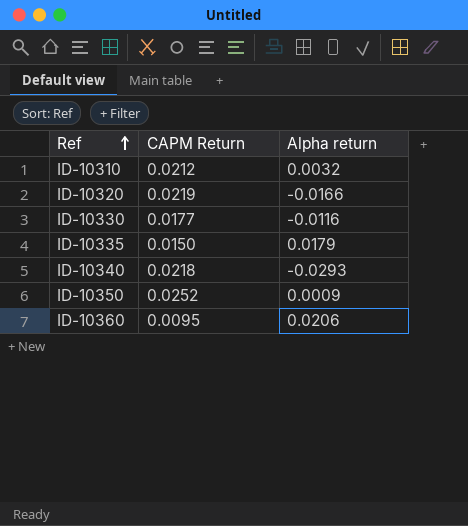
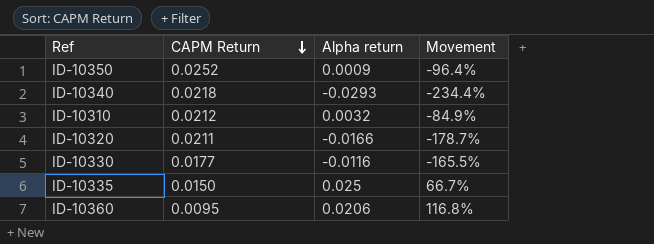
row order: Ref ascending -> CAPM Return descending
column Movement | formula: none -> ([Alpha return] - [CAPM Return]) / [CAPM Return]
ID-10320 | CAPM Return: 0.0219 -> 0.0211
ID-10335 | Alpha return: 0.0179 -> 0.025

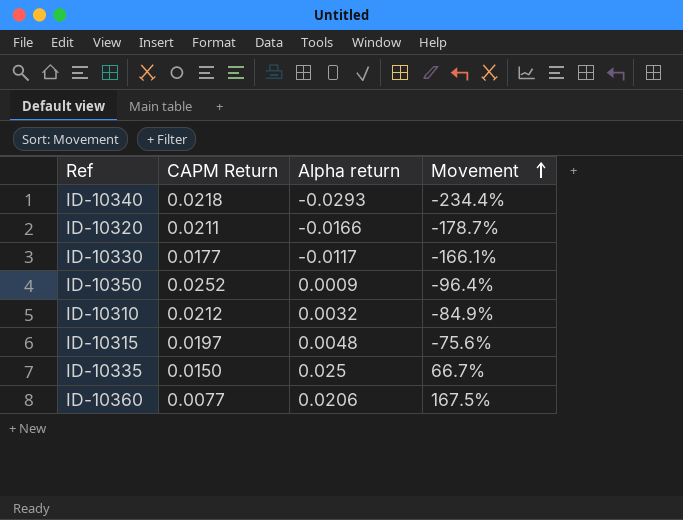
row order: CAPM Return descending -> Movement ascending
ID-10330 | Alpha return: -0.0116 -> -0.0117
ID-10330 | Movement: -165.5% -> -166.1%
row ID-10315: none -> 0.0197 | 0.0048 | -75.6%
ID-10360 | CAPM Return: 0.0095 -> 0.0077
ID-10360 | Movement: 116.8% -> 167.5%

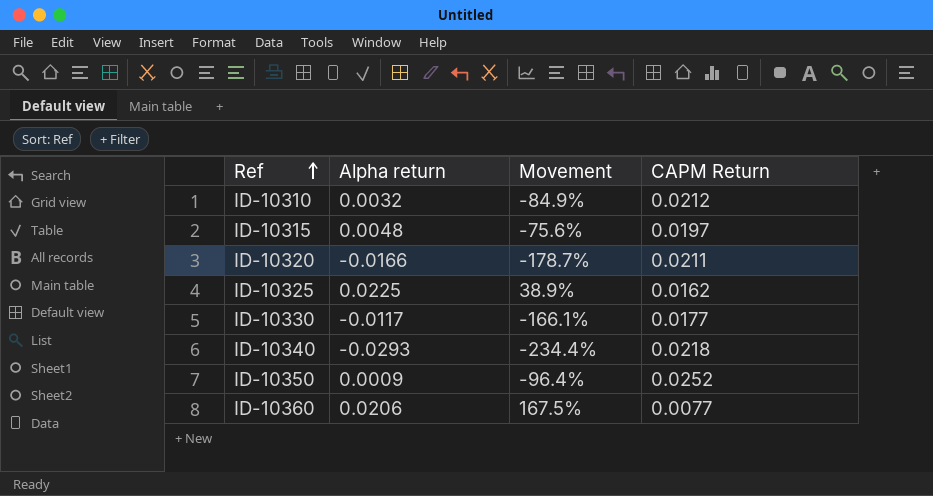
row order: Movement ascending -> Ref ascending
column CAPM Return | position: 2 -> 4
row ID-10335: 0.0150 | 0.025 | 66.7% -> none
row ID-10325: none -> 0.0225 | 38.9% | 0.0162

